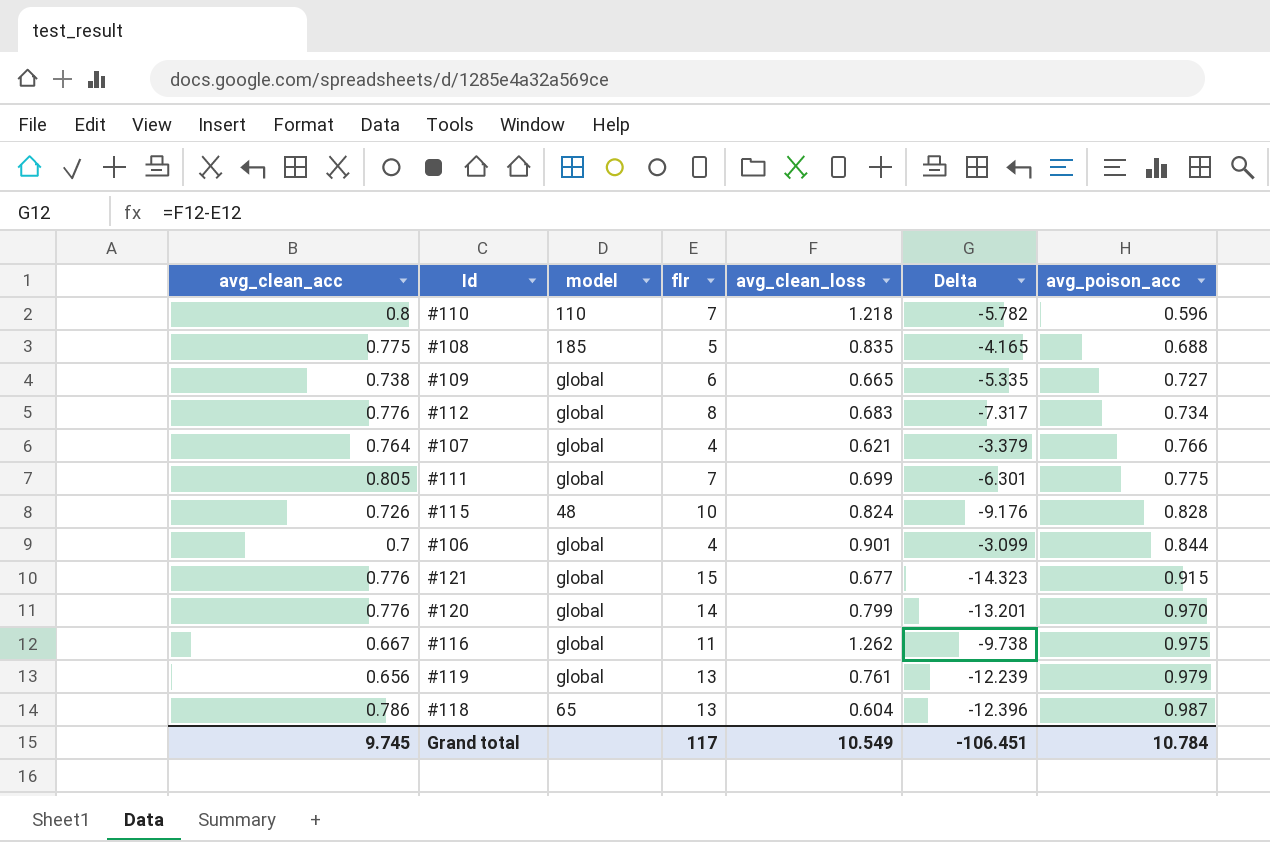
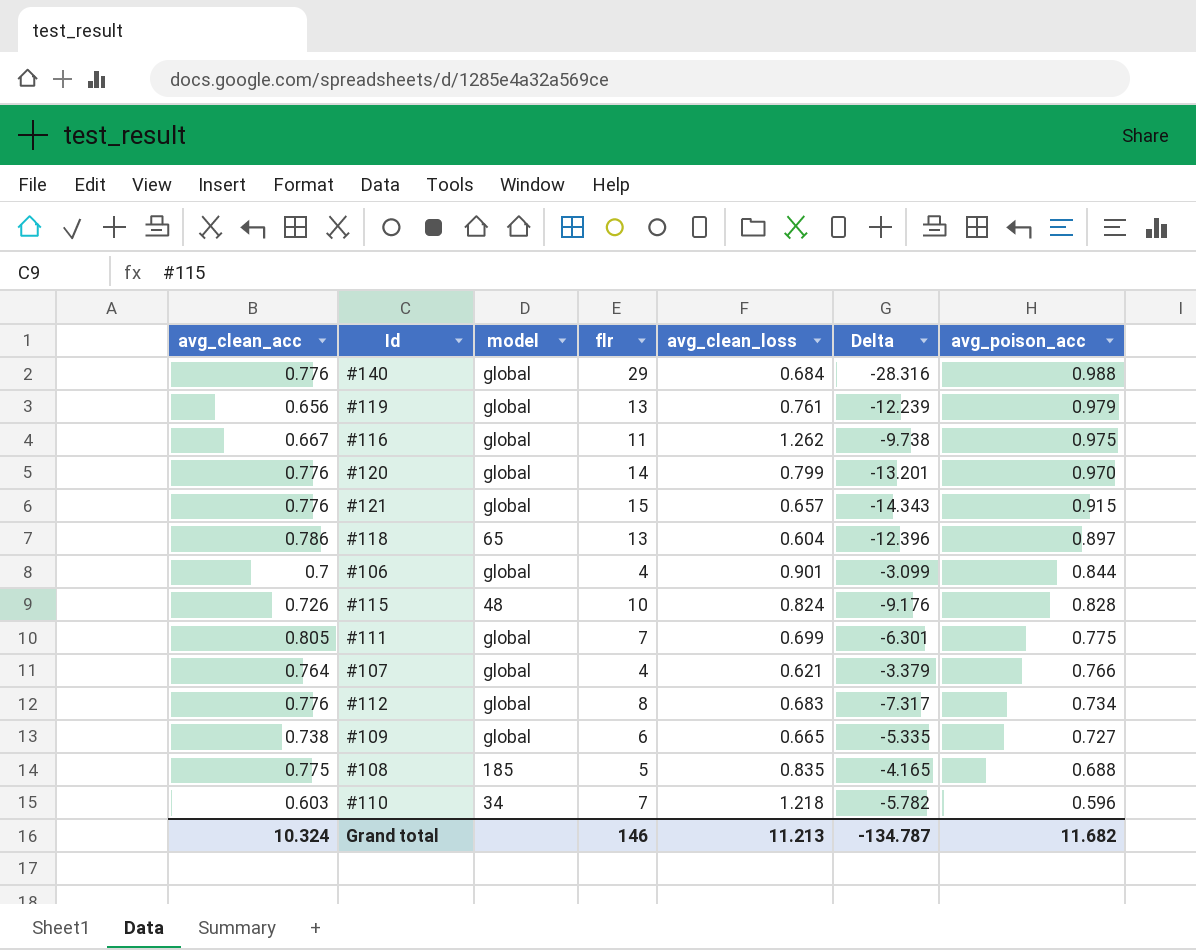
row order: avg_poison_acc ascending -> avg_poison_acc descending
row #140: none -> 0.776 | global | 29 | 0.684 | -28.316 | 0.988
#121 | avg_clean_loss: 0.677 -> 0.657
#121 | Delta: -14.323 -> -14.343
#118 | avg_poison_acc: 0.987 -> 0.897
#110 | avg_clean_acc: 0.8 -> 0.603
#110 | model: 110 -> 34
Grand total | avg_clean_acc: 9.745 -> 10.324
Grand total | flr: 117 -> 146
Grand total | avg_clean_loss: 10.549 -> 11.213
Grand total | Delta: -106.451 -> -134.787
Grand total | avg_poison_acc: 10.784 -> 11.682

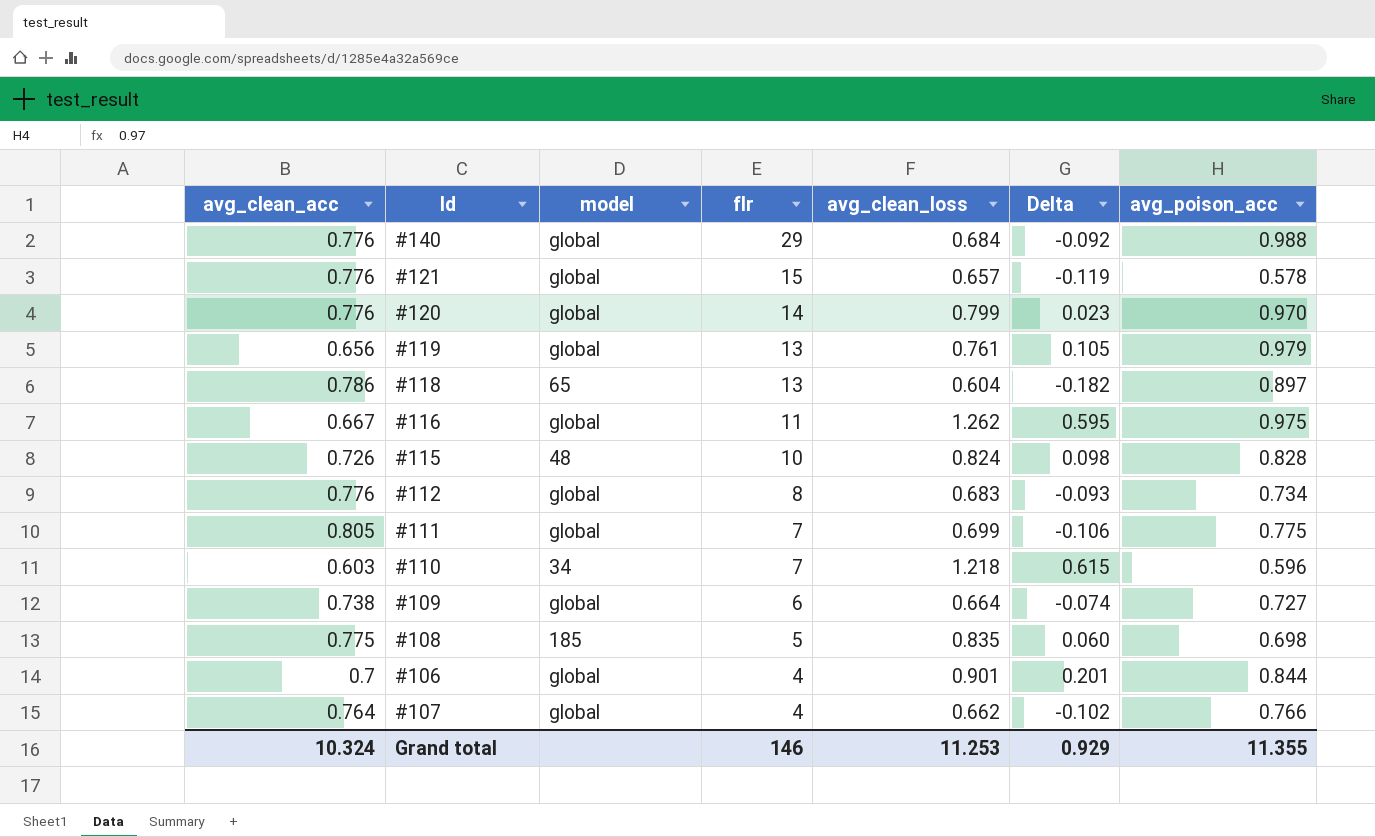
row order: avg_poison_acc descending -> flr descending
column Delta | formula: [avg_clean_loss] - [flr] -> [avg_clean_loss] - [avg_clean_acc]
#121 | avg_poison_acc: 0.915 -> 0.578
#109 | avg_clean_loss: 0.665 -> 0.664
#108 | avg_poison_acc: 0.688 -> 0.698
#107 | avg_clean_loss: 0.621 -> 0.662
Grand total | avg_clean_loss: 11.213 -> 11.253
Grand total | Delta: -134.787 -> 0.929
Grand total | avg_poison_acc: 11.682 -> 11.355

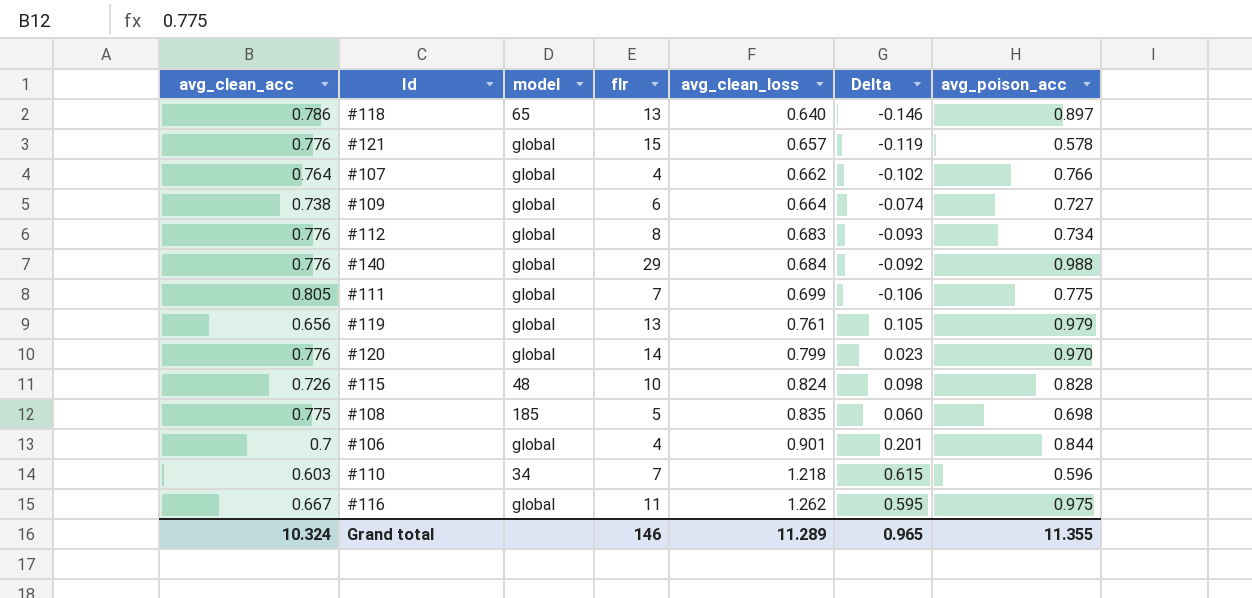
row order: flr descending -> avg_clean_loss ascending
#118 | avg_clean_loss: 0.604 -> 0.640
#118 | Delta: -0.182 -> -0.146
Grand total | avg_clean_loss: 11.253 -> 11.289
Grand total | Delta: 0.929 -> 0.965

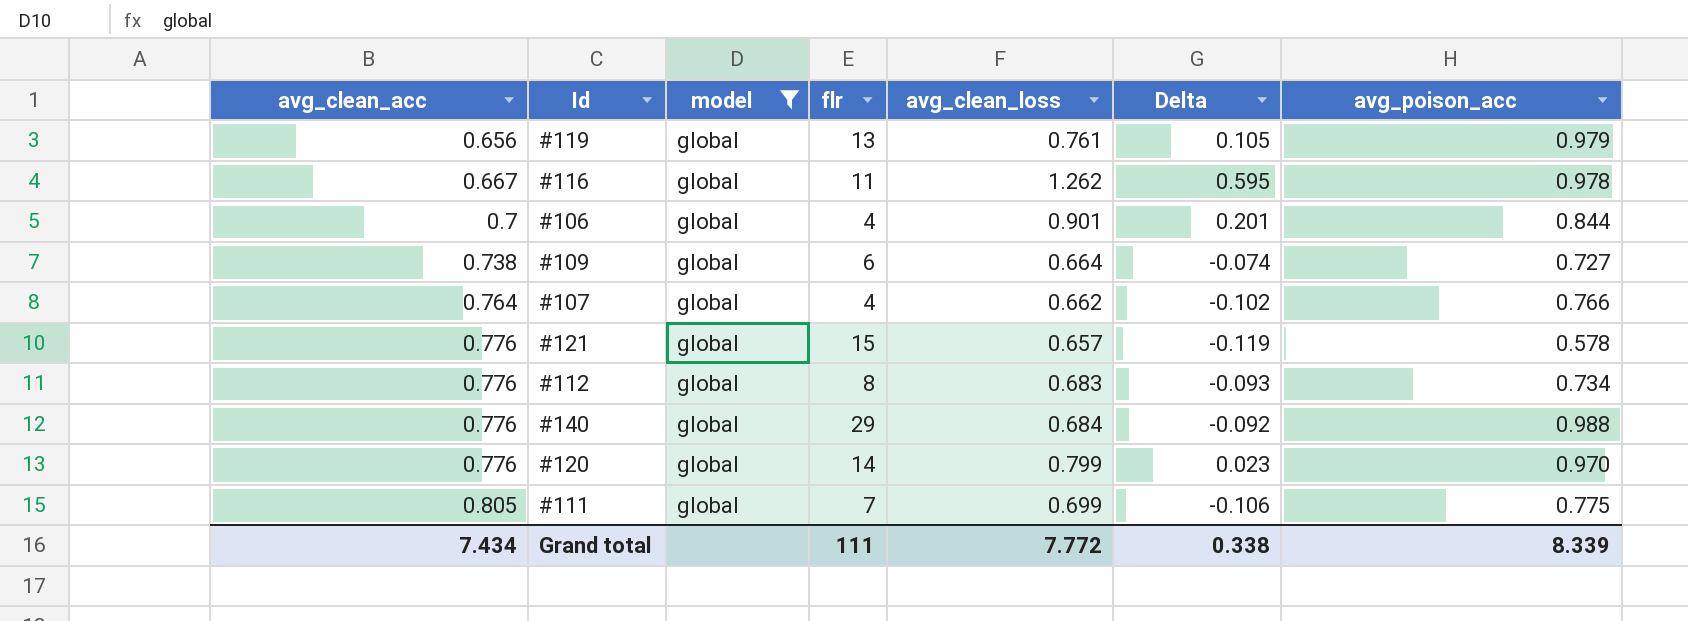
filter: none -> model = global
row order: avg_clean_loss ascending -> avg_clean_acc ascending
#116 | avg_poison_acc: 0.975 -> 0.978
Grand total | avg_clean_acc: 10.324 -> 7.434
Grand total | flr: 146 -> 111
Grand total | avg_clean_loss: 11.289 -> 7.772
Grand total | Delta: 0.965 -> 0.338
Grand total | avg_poison_acc: 11.355 -> 8.339

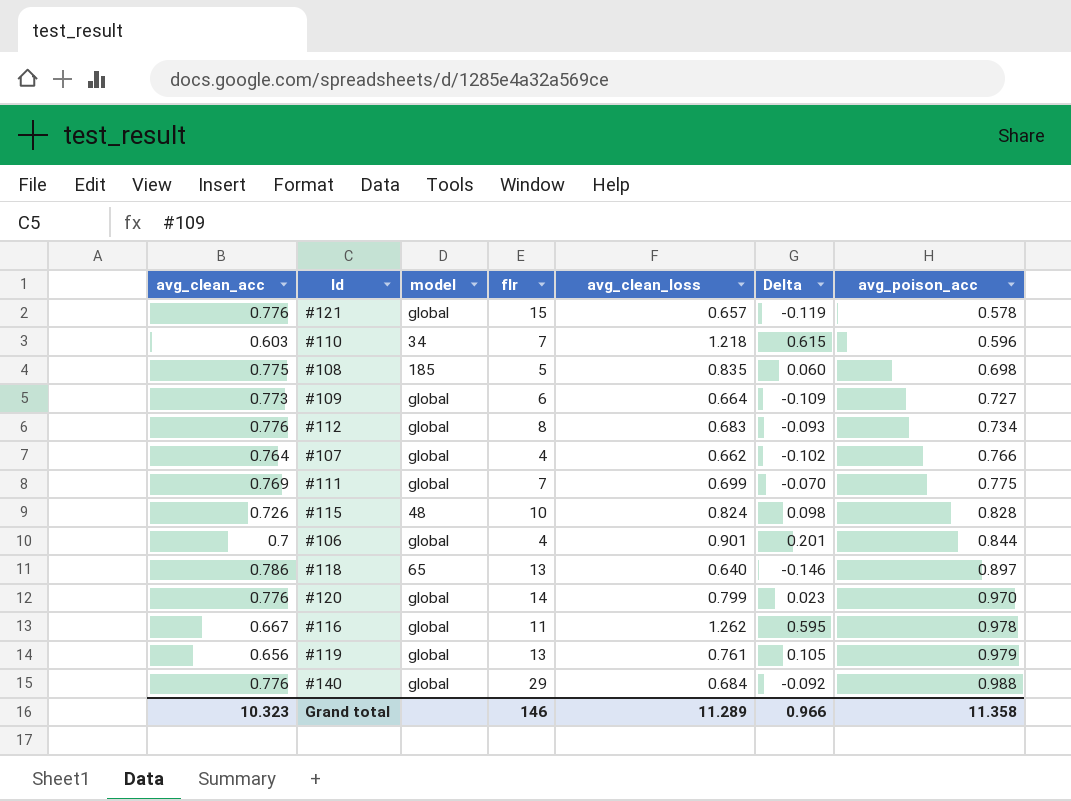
filter: model = global -> none
row order: avg_clean_acc ascending -> avg_poison_acc ascending
#109 | avg_clean_acc: 0.738 -> 0.773
#109 | Delta: -0.074 -> -0.109
#111 | avg_clean_acc: 0.805 -> 0.769
#111 | Delta: -0.106 -> -0.070
Grand total | avg_clean_acc: 7.434 -> 10.323
Grand total | flr: 111 -> 146
Grand total | avg_clean_loss: 7.772 -> 11.289
Grand total | Delta: 0.338 -> 0.966
Grand total | avg_poison_acc: 8.339 -> 11.358

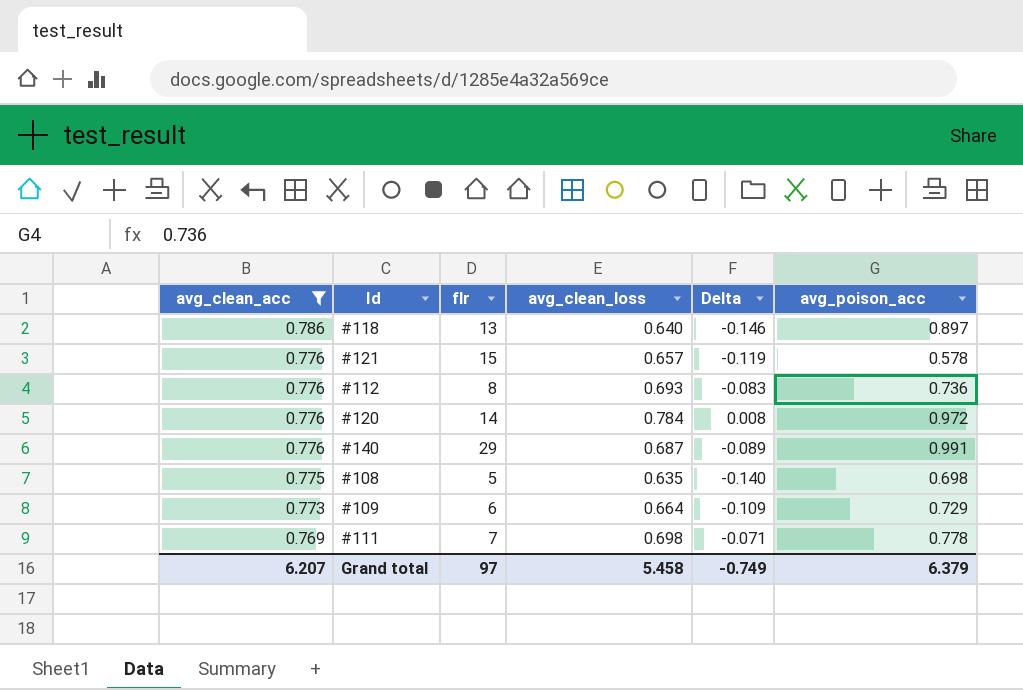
filter: none -> avg_clean_acc >= 0.769
row order: avg_poison_acc ascending -> avg_clean_acc descending
column model | position: 3 -> none
#112 | avg_clean_loss: 0.683 -> 0.693
#112 | Delta: -0.093 -> -0.083
#112 | avg_poison_acc: 0.734 -> 0.736
#120 | avg_clean_loss: 0.799 -> 0.784
#120 | Delta: 0.023 -> 0.008
#120 | avg_poison_acc: 0.970 -> 0.972
#140 | avg_clean_loss: 0.684 -> 0.687
#140 | Delta: -0.092 -> -0.089
#140 | avg_poison_acc: 0.988 -> 0.991
#108 | avg_clean_loss: 0.835 -> 0.635
#108 | Delta: 0.060 -> -0.140
#109 | avg_poison_acc: 0.727 -> 0.729
#111 | avg_clean_loss: 0.699 -> 0.698
#111 | Delta: -0.070 -> -0.071
#111 | avg_poison_acc: 0.775 -> 0.778
Grand total | avg_clean_acc: 10.323 -> 6.207
Grand total | flr: 146 -> 97
Grand total | avg_clean_loss: 11.289 -> 5.458
Grand total | Delta: 0.966 -> -0.749
Grand total | avg_poison_acc: 11.358 -> 6.379

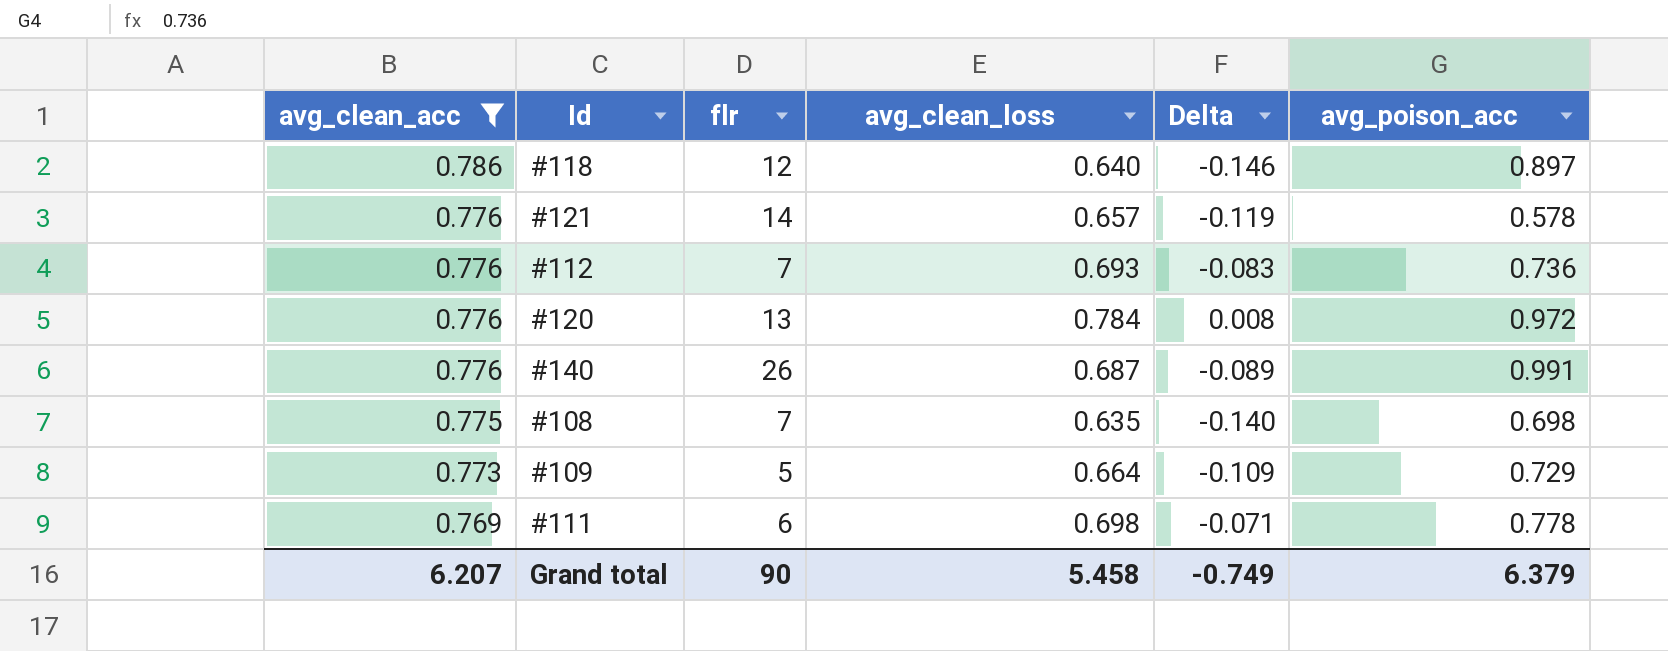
#118 | flr: 13 -> 12
#121 | flr: 15 -> 14
#112 | flr: 8 -> 7
#120 | flr: 14 -> 13
#140 | flr: 29 -> 26
#108 | flr: 5 -> 7
#109 | flr: 6 -> 5
#111 | flr: 7 -> 6
Grand total | flr: 97 -> 90

